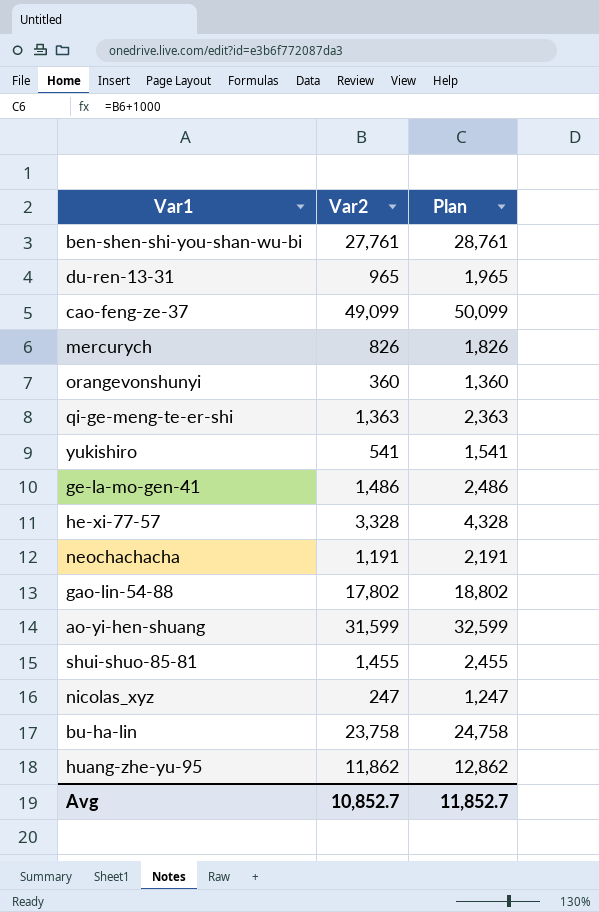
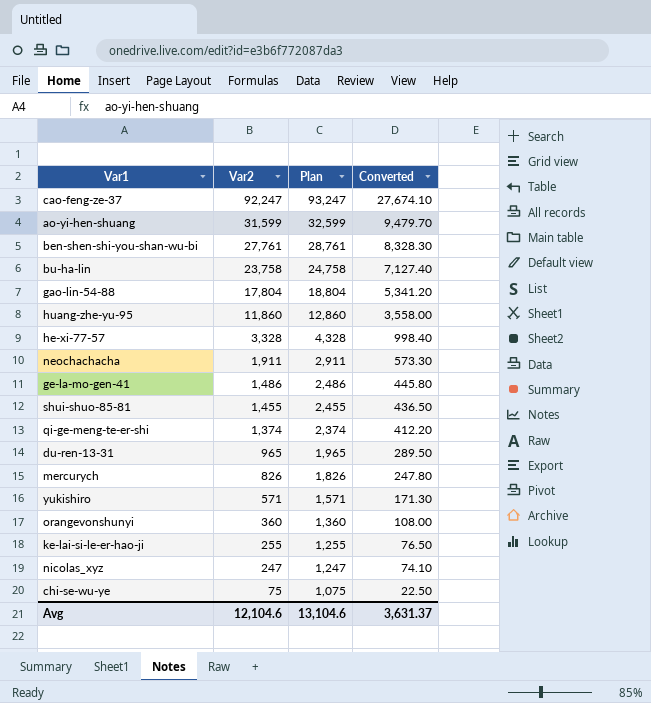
row order: none -> Var2 descending
column Converted | formula: none -> [Var2] * 0.3
cao-feng-ze-37 | Var2: 49,099 -> 92,247
cao-feng-ze-37 | Plan: 50,099 -> 93,247
gao-lin-54-88 | Var2: 17,802 -> 17,804
gao-lin-54-88 | Plan: 18,802 -> 18,804
huang-zhe-yu-95 | Var2: 11,862 -> 11,860
huang-zhe-yu-95 | Plan: 12,862 -> 12,860
neochachacha | Var2: 1,191 -> 1,911
neochachacha | Plan: 2,191 -> 2,911
qi-ge-meng-te-er-shi | Var2: 1,363 -> 1,374
qi-ge-meng-te-er-shi | Plan: 2,363 -> 2,374
yukishiro | Var2: 541 -> 571
yukishiro | Plan: 1,541 -> 1,571
row ke-lai-si-le-er-hao-ji: none -> 255 | 1,255 | 76.50
row chi-se-wu-ye: none -> 75 | 1,075 | 22.50
Avg | Var2: 10,852.7 -> 12,104.6
Avg | Plan: 11,852.7 -> 13,104.6

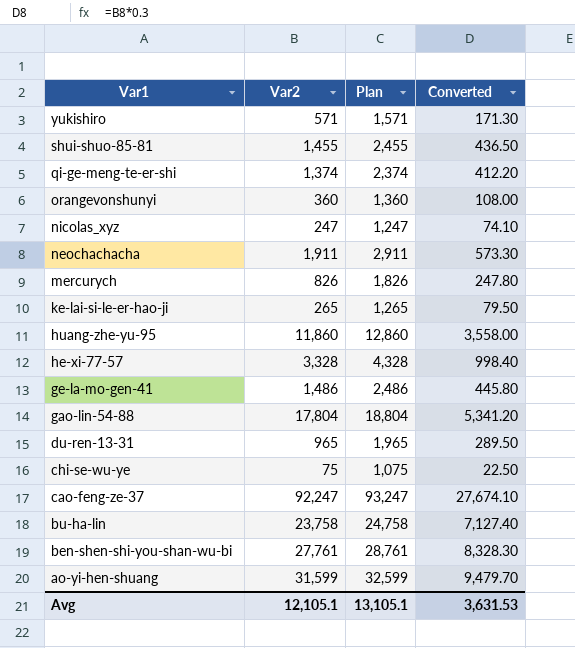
row order: Var2 descending -> Var1 descending
ke-lai-si-le-er-hao-ji | Var2: 255 -> 265
ke-lai-si-le-er-hao-ji | Plan: 1,255 -> 1,265
ke-lai-si-le-er-hao-ji | Converted: 76.50 -> 79.50
Avg | Var2: 12,104.6 -> 12,105.1
Avg | Plan: 13,104.6 -> 13,105.1
Avg | Converted: 3,631.37 -> 3,631.53

